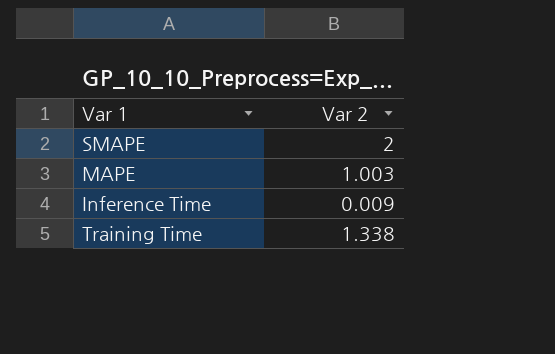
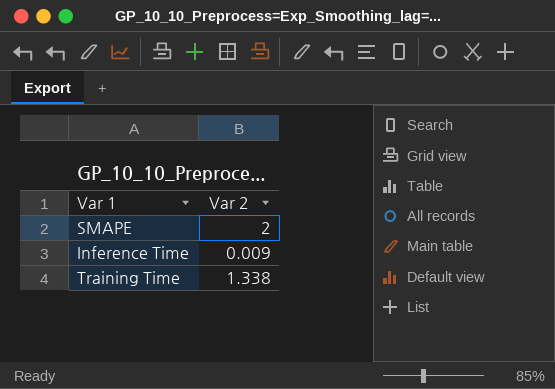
row MAPE: 1.003 -> none

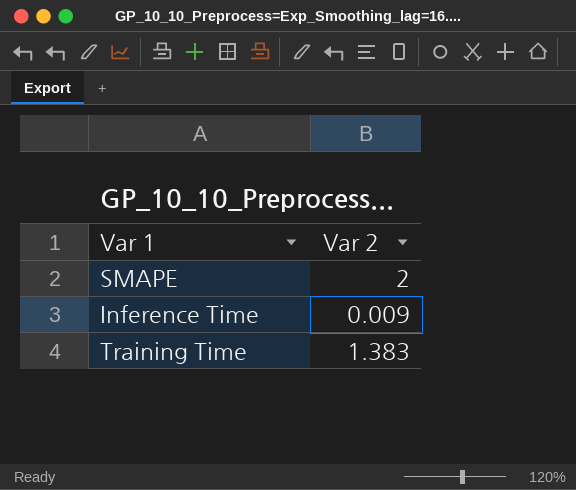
Training Time | Var 2: 1.338 -> 1.383

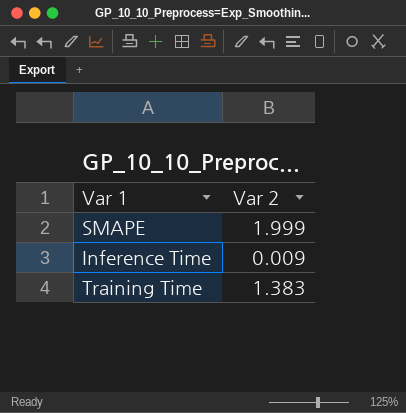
SMAPE | Var 2: 2 -> 1.999

